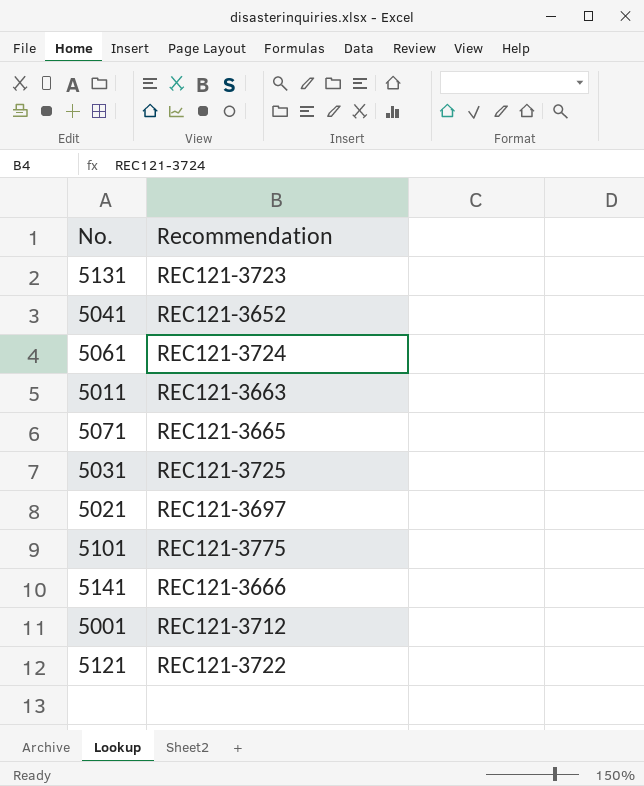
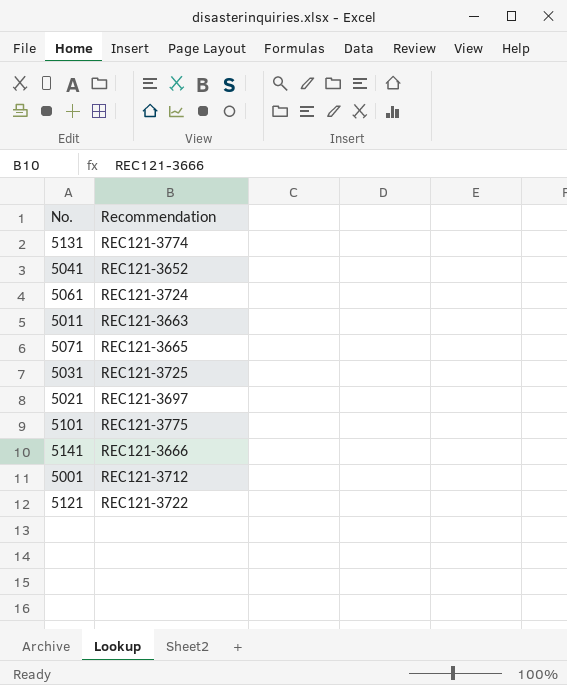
5131 | Recommendation: REC121-3723 -> REC121-3774

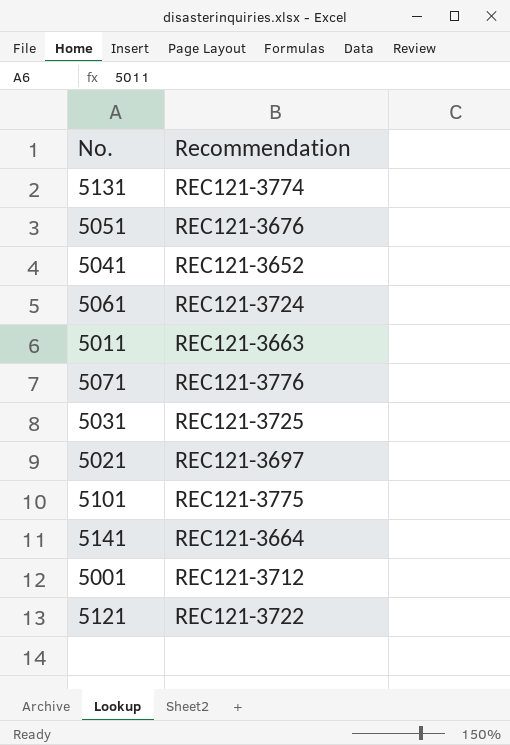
row 5051: none -> REC121-3676
5071 | Recommendation: REC121-3665 -> REC121-3776
5141 | Recommendation: REC121-3666 -> REC121-3664

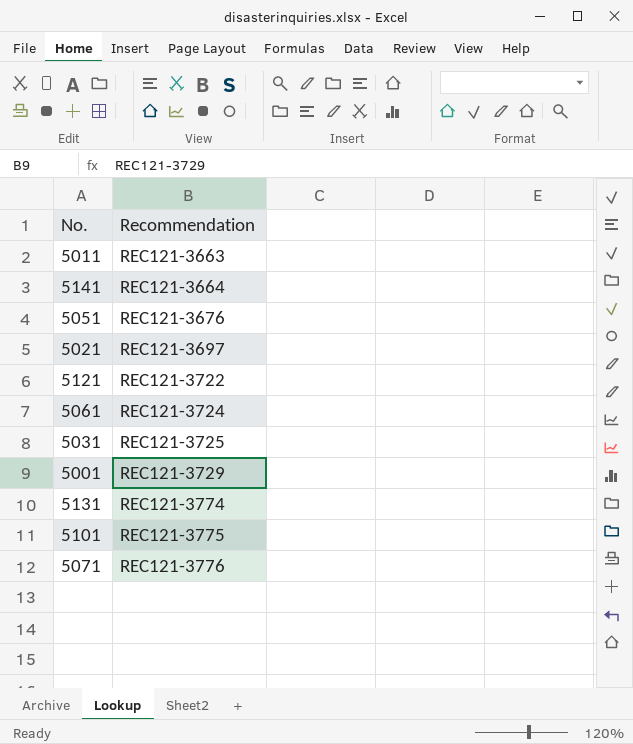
row order: none -> Recommendation ascending
row 5041: REC121-3652 -> none
5001 | Recommendation: REC121-3712 -> REC121-3729

